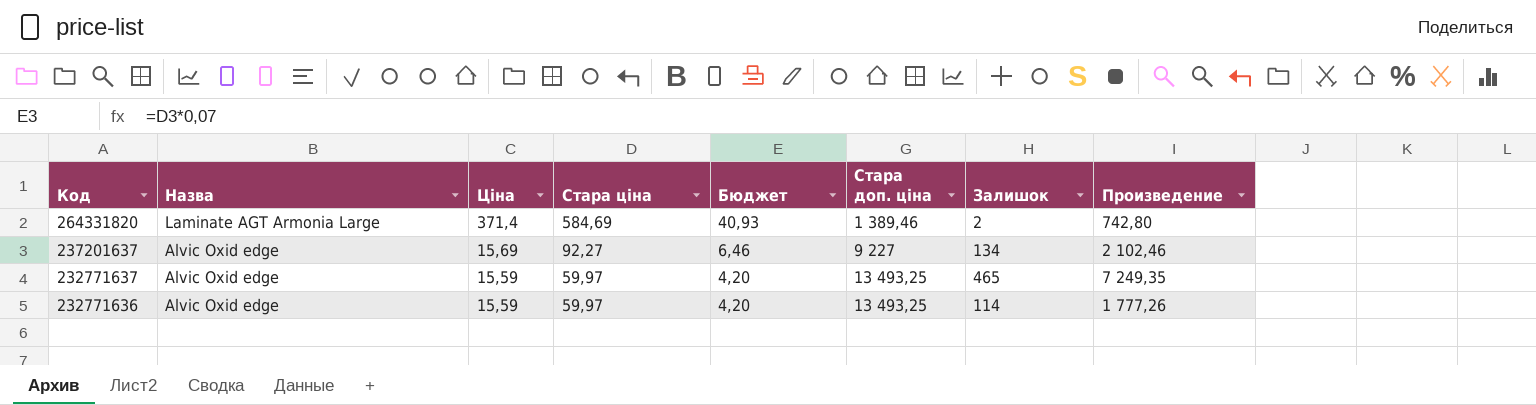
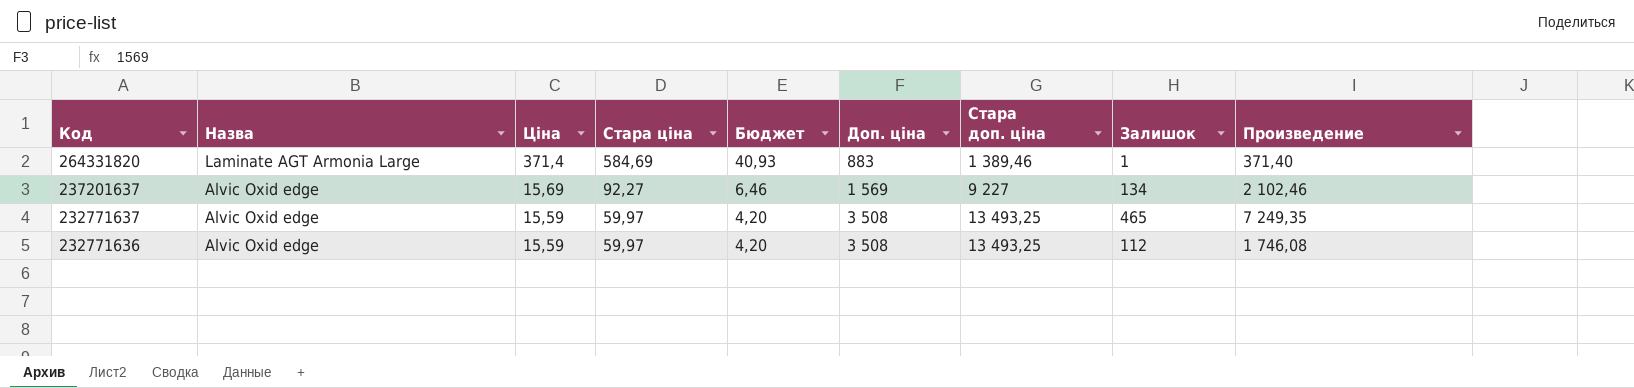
column Доп. ціна | position: none -> 6
264331820 | Залишок: 2 -> 1
264331820 | Произведение: 742,80 -> 371,40
232771636 | Залишок: 114 -> 112
232771636 | Произведение: 1 777,26 -> 1 746,08

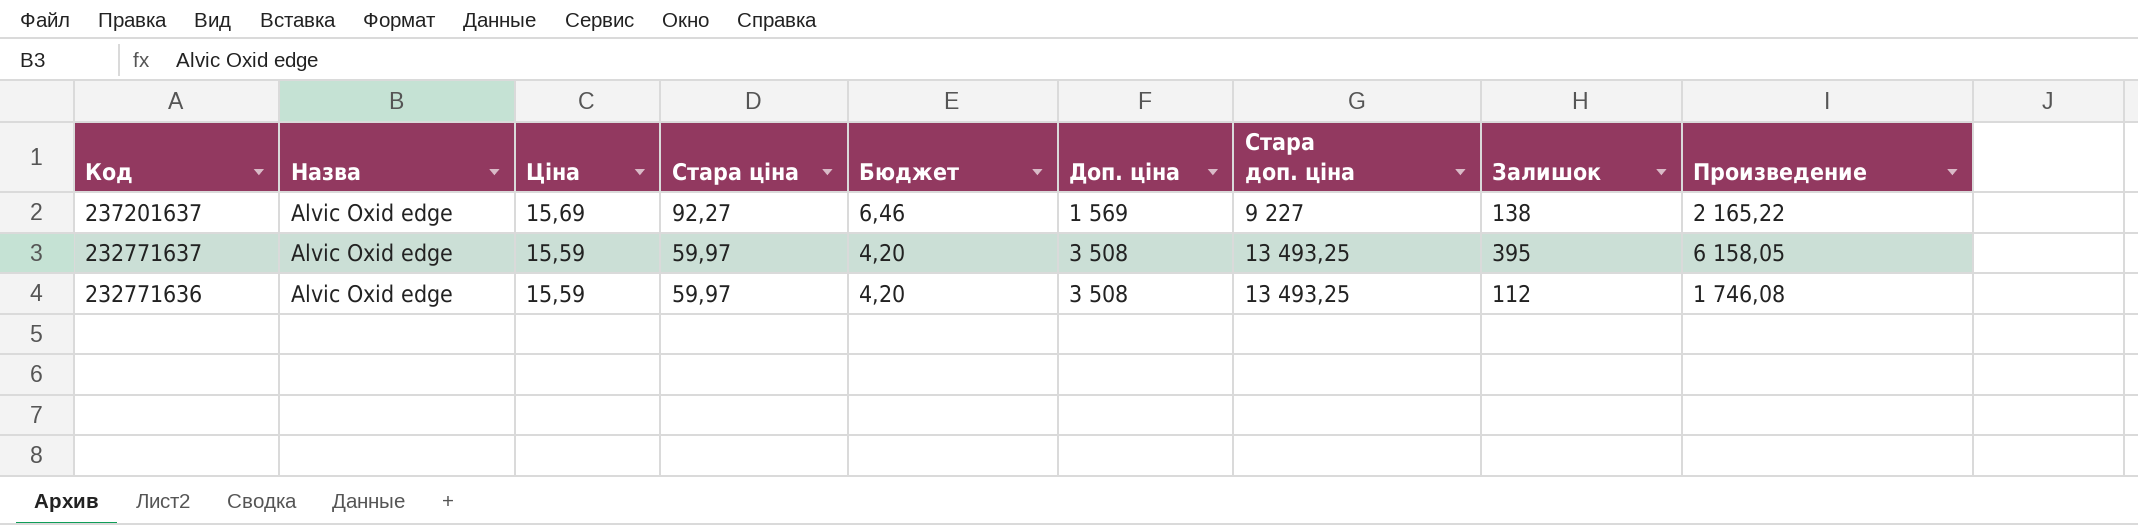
row 264331820: Laminate AGT Armonia Large | 371,4 | 584,69 | 40,93 | 883 | 1 389,46 | 1 | 371,40 -> none
237201637 | Залишок: 134 -> 138
237201637 | Произведение: 2 102,46 -> 2 165,22
232771637 | Залишок: 465 -> 395
232771637 | Произведение: 7 249,35 -> 6 158,05

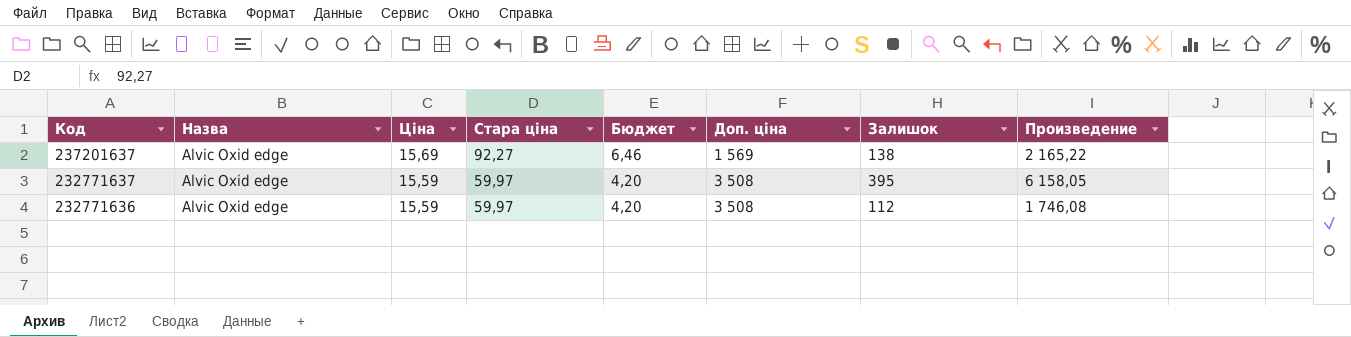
column Стара доп. ціна | position: 7 -> none

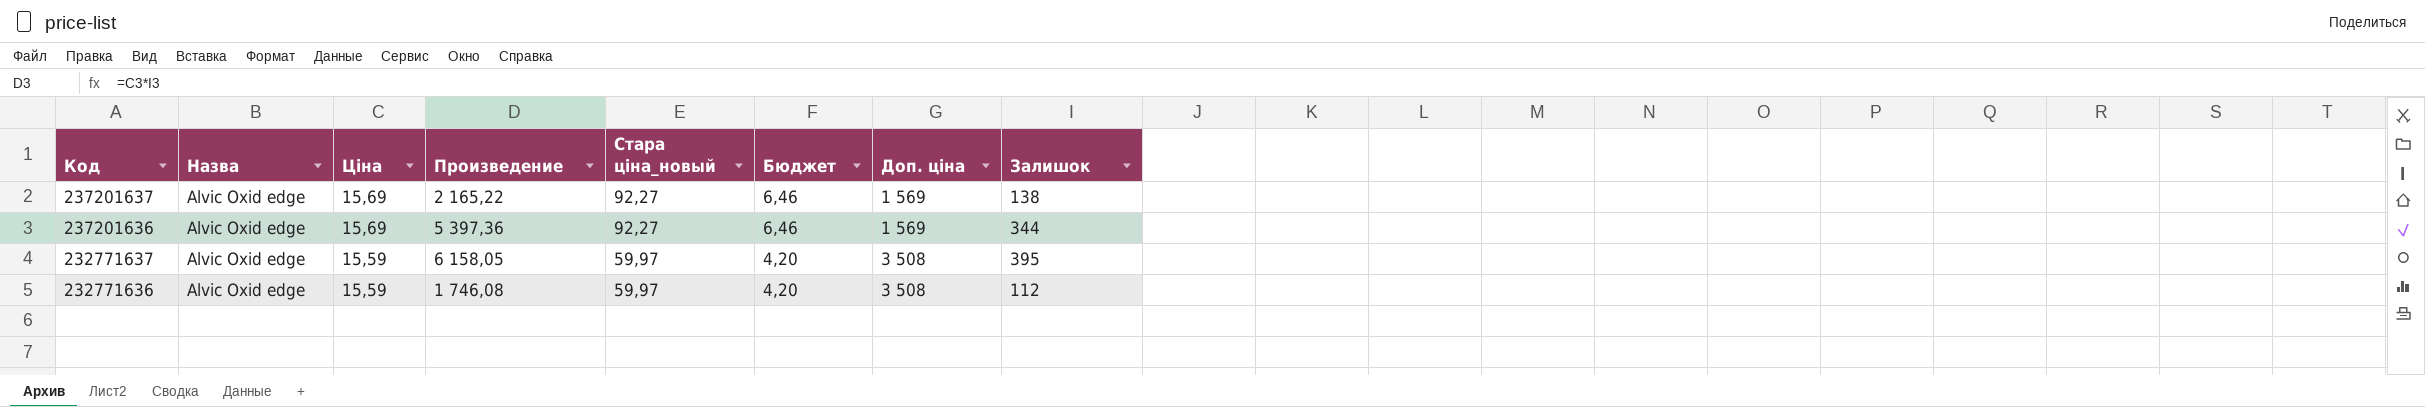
column Произведение | position: 8 -> 4
column name: Стара ціна -> Стара ціна_новый
row 237201636: none -> Alvic Oxid edge | 15,69 | 5 397,36 | 92,27 | 6,46 | 1 569 | 344

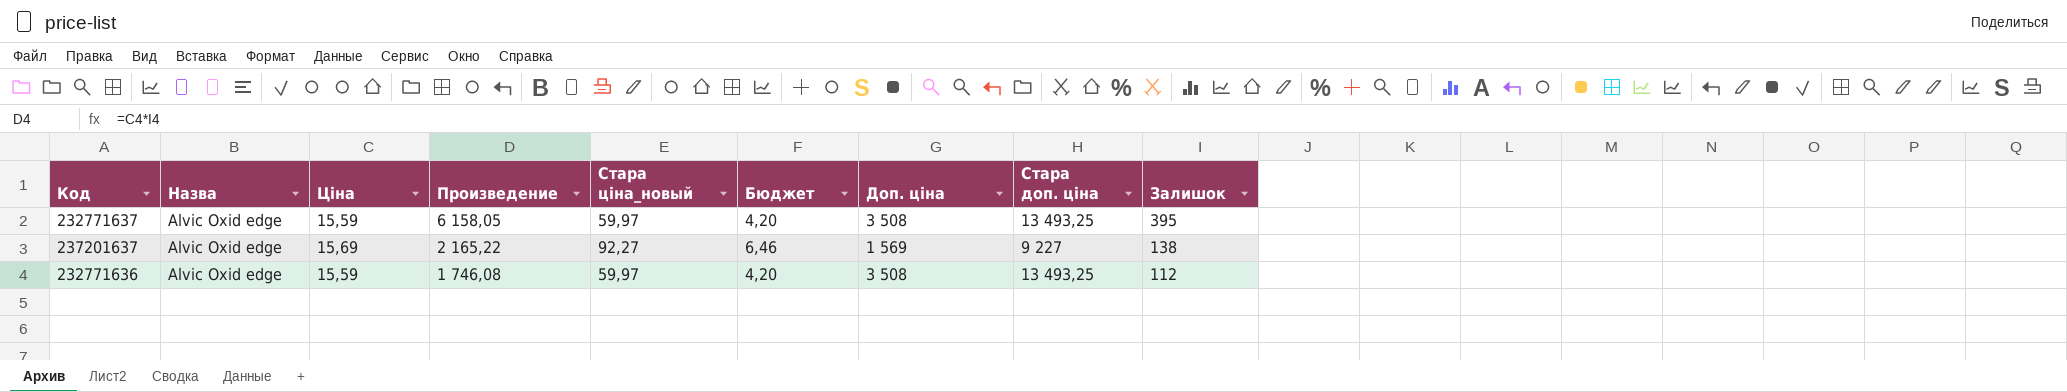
row order: Код descending -> Произведение descending
column Стара доп. ціна | position: none -> 8
row 237201636: Alvic Oxid edge | 15,69 | 5 397,36 | 92,27 | 6,46 | 1 569 | 344 -> none

